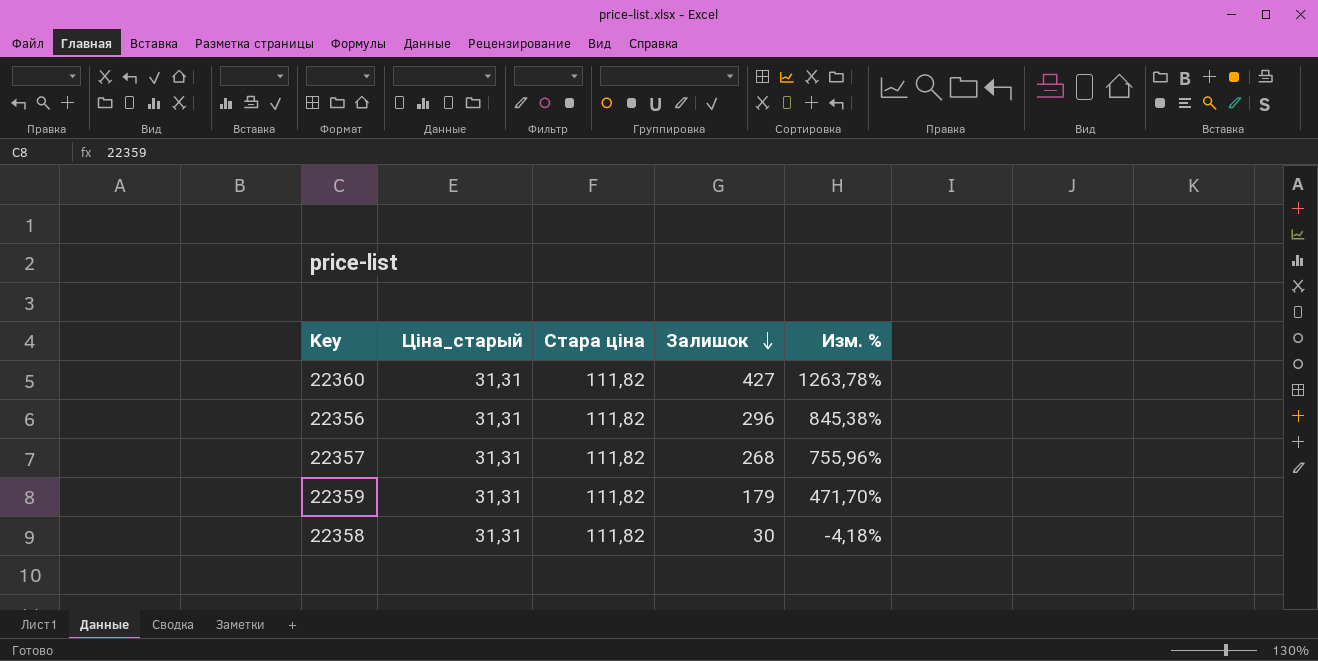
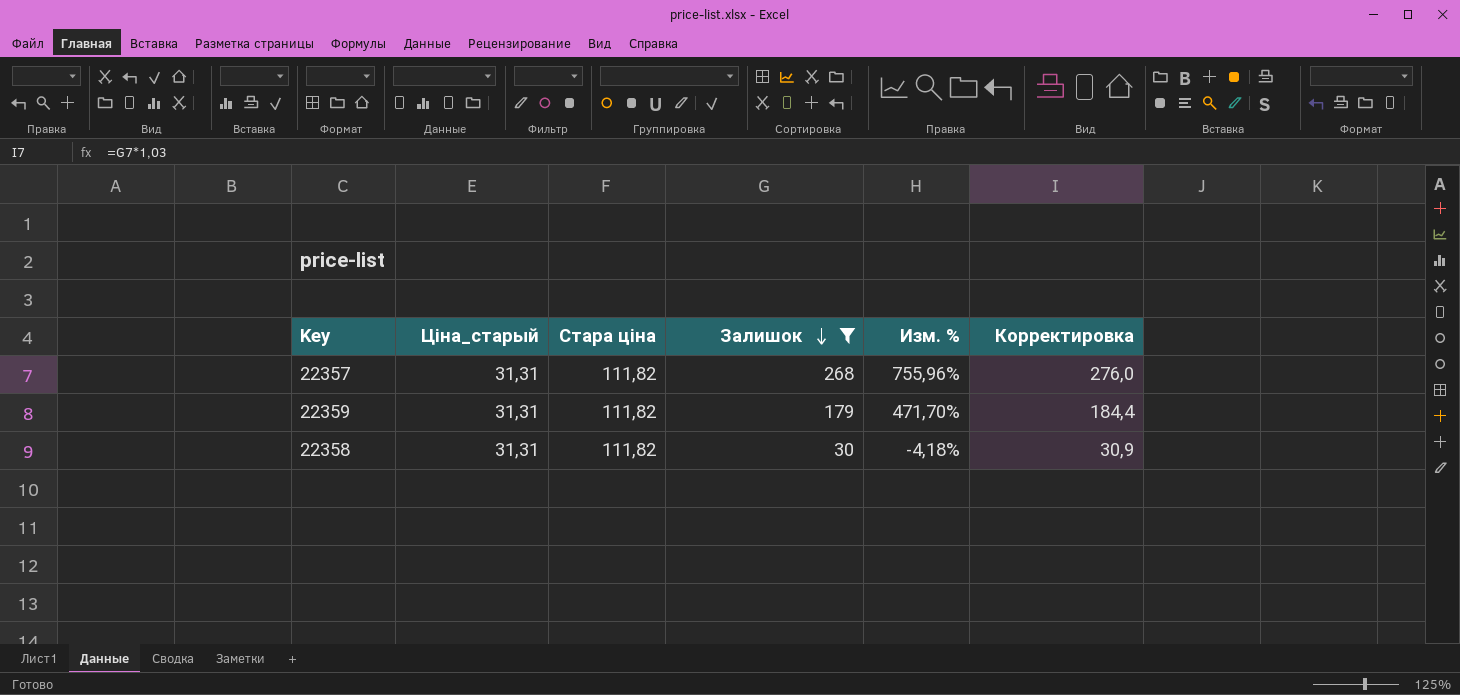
filter: none -> Залишок <= 268
column Корректировка | formula: none -> [Залишок] * 1,03

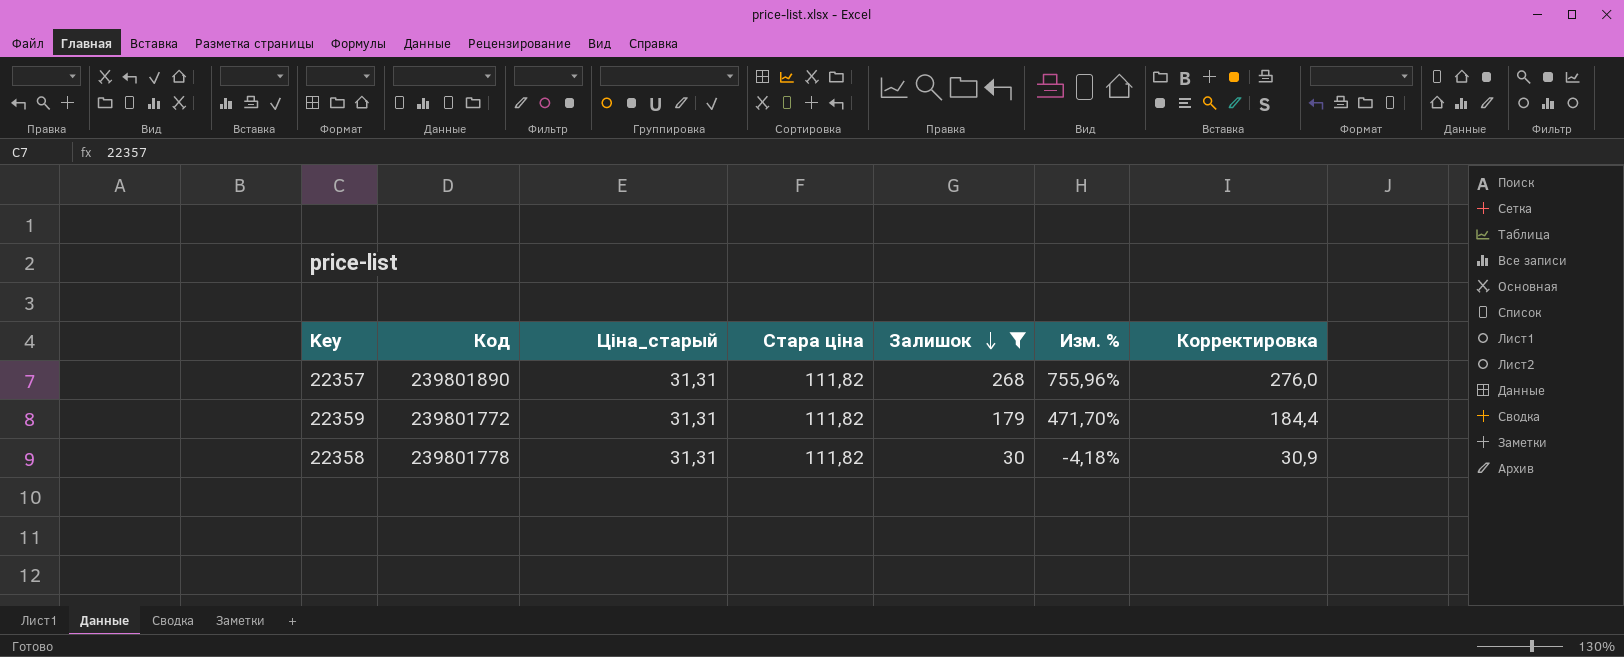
column Код | position: none -> 2

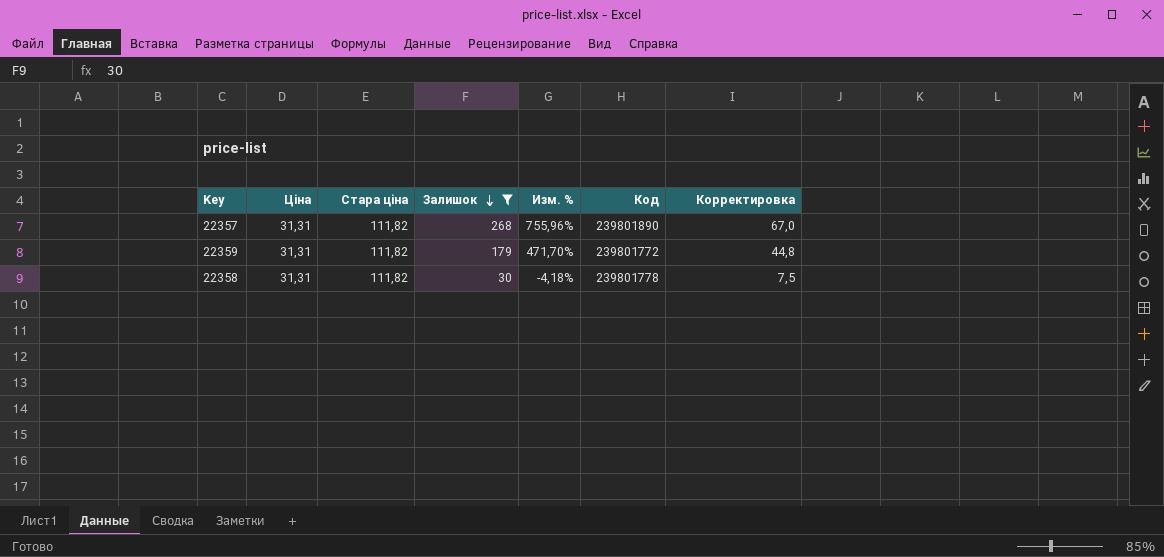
column name: Ціна_старый -> Ціна
column Код | position: 2 -> 6
column Корректировка | formula: [Залишок] * 1,03 -> [Залишок] * 0,25

